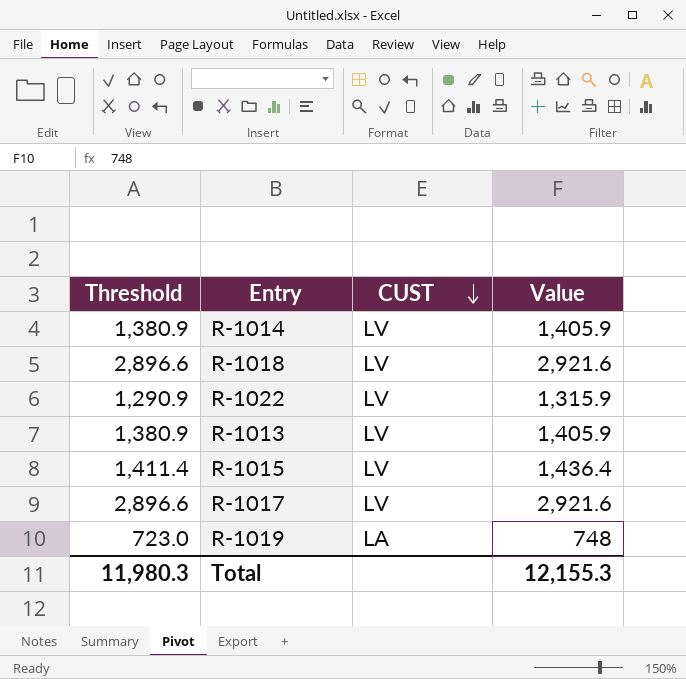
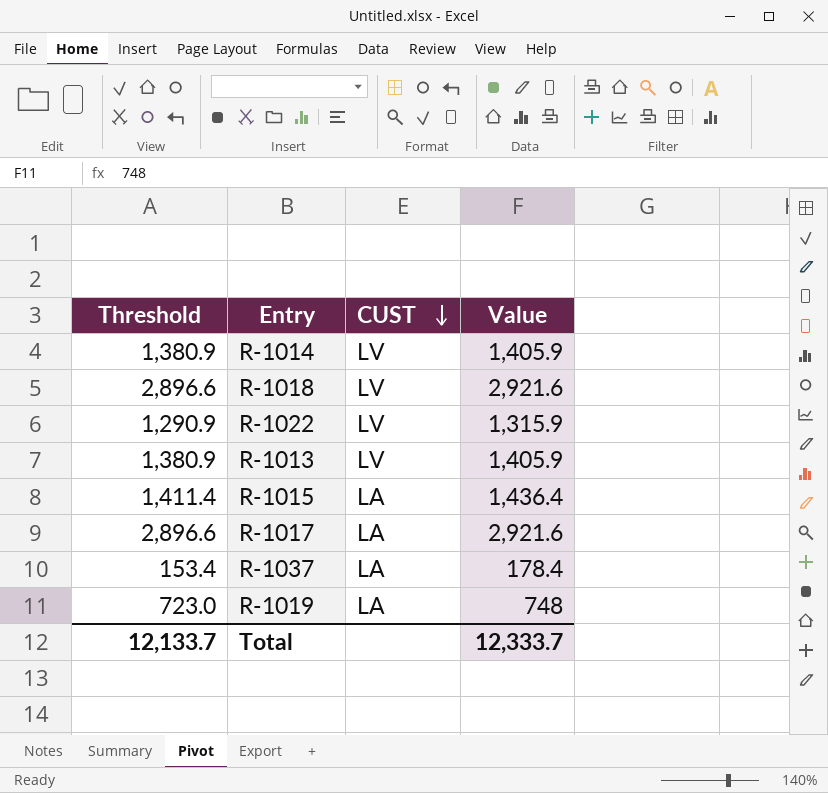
R-1015 | CUST: LV -> LA
R-1017 | CUST: LV -> LA
row R-1037: none -> 153.4 | LA | 178.4
Total | Threshold: 11,980.3 -> 12,133.7
Total | Value: 12,155.3 -> 12,333.7

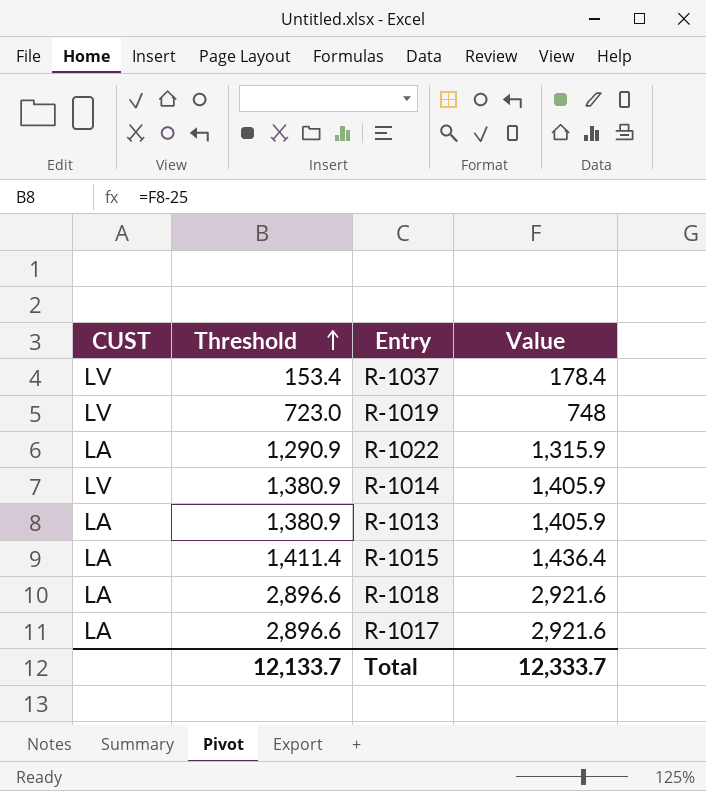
row order: CUST descending -> Threshold ascending
column CUST | position: 3 -> 1
R-1037 | CUST: LA -> LV
R-1019 | CUST: LA -> LV
R-1022 | CUST: LV -> LA
R-1013 | CUST: LV -> LA
R-1018 | CUST: LV -> LA

